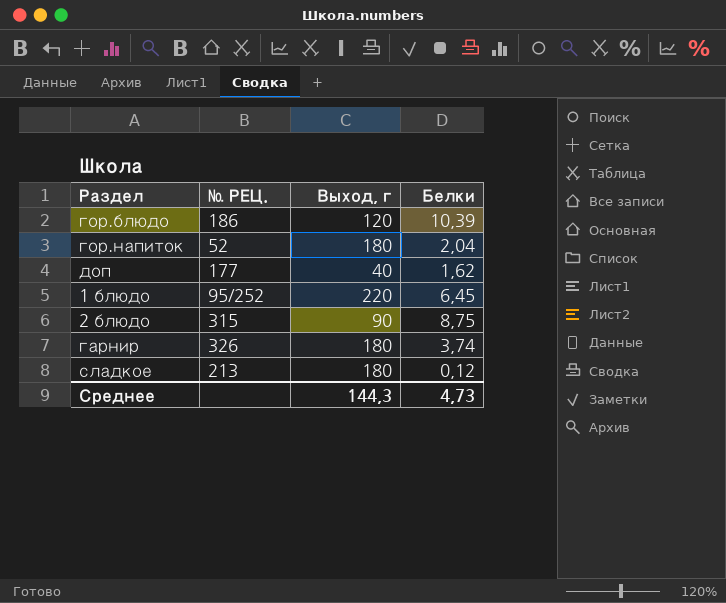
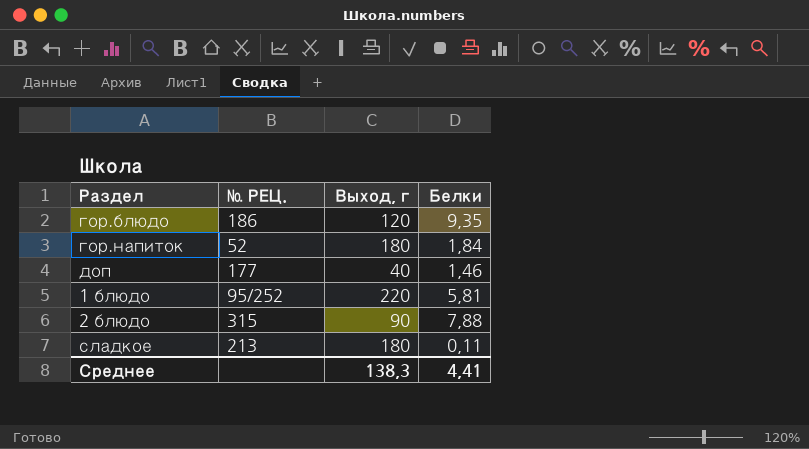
row гарнир: 326 | 180 | 3,74 -> none
гор.блюдо | Белки: 10,39 -> 9,35
гор.напиток | Белки: 2,04 -> 1,84
доп | Белки: 1,62 -> 1,46
1 блюдо | Белки: 6,45 -> 5,81
2 блюдо | Белки: 8,75 -> 7,88
сладкое | Белки: 0,12 -> 0,11
Среднее | Выход, г: 144,3 -> 138,3
Среднее | Белки: 4,73 -> 4,41

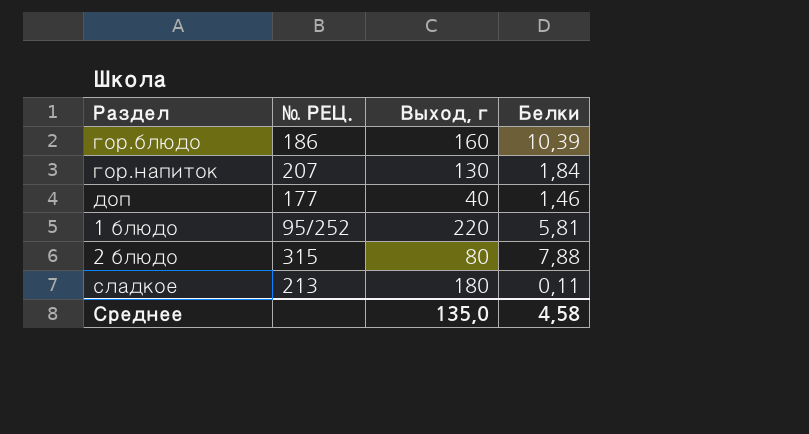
гор.блюдо | Выход, г: 120 -> 160
гор.блюдо | Белки: 9,35 -> 10,39
гор.напиток | № РЕЦ.: 52 -> 207
гор.напиток | Выход, г: 180 -> 130
2 блюдо | Выход, г: 90 -> 80
Среднее | Выход, г: 138,3 -> 135,0
Среднее | Белки: 4,41 -> 4,58

